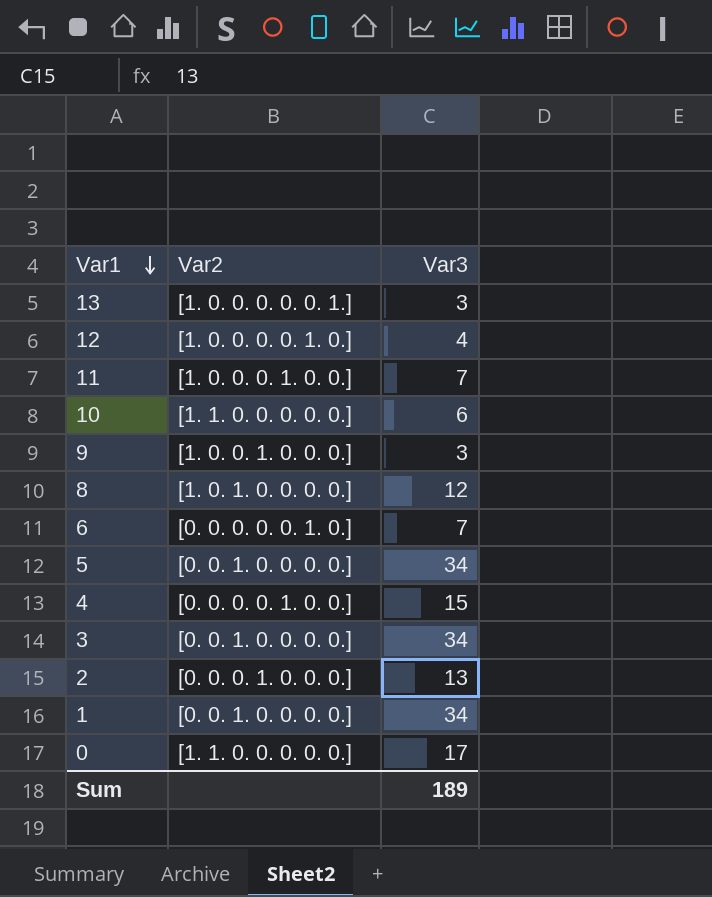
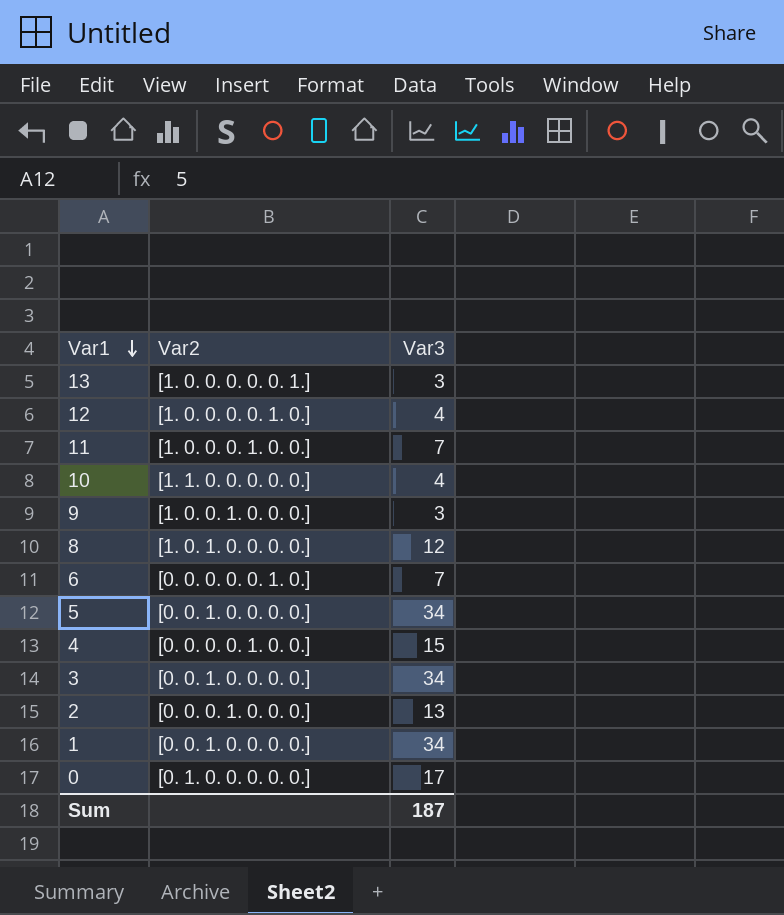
10 | Var3: 6 -> 4
0 | Var2: [1. 1. 0. 0. 0. 0. 0.] -> [0. 1. 0. 0. 0. 0. 0.]
Sum | Var3: 189 -> 187

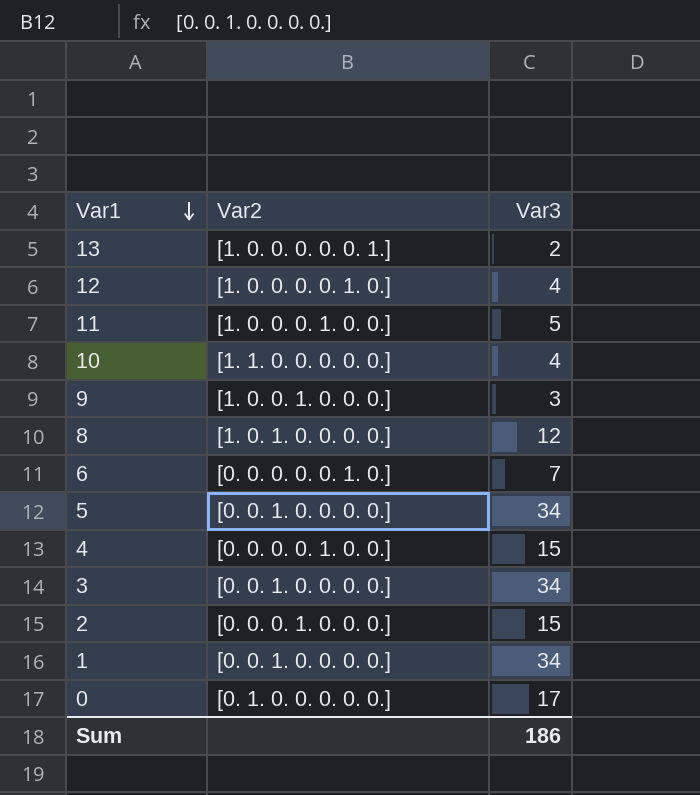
13 | Var3: 3 -> 2
11 | Var3: 7 -> 5
2 | Var3: 13 -> 15
Sum | Var3: 187 -> 186

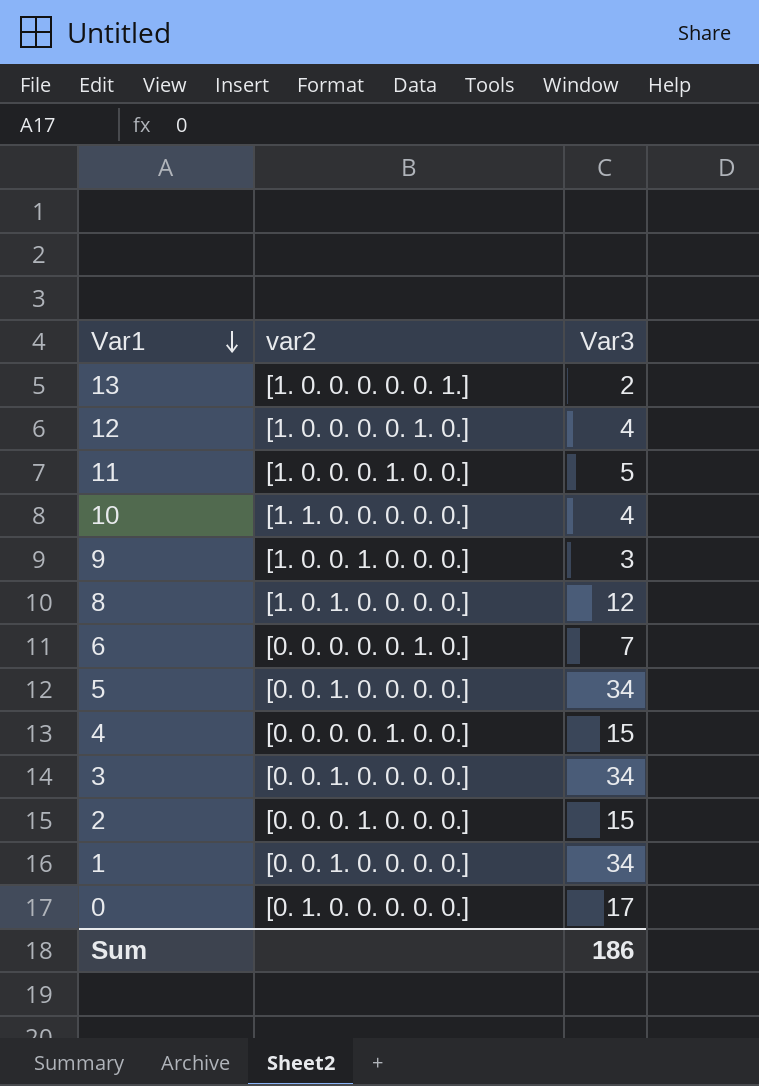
column name: Var2 -> var2

